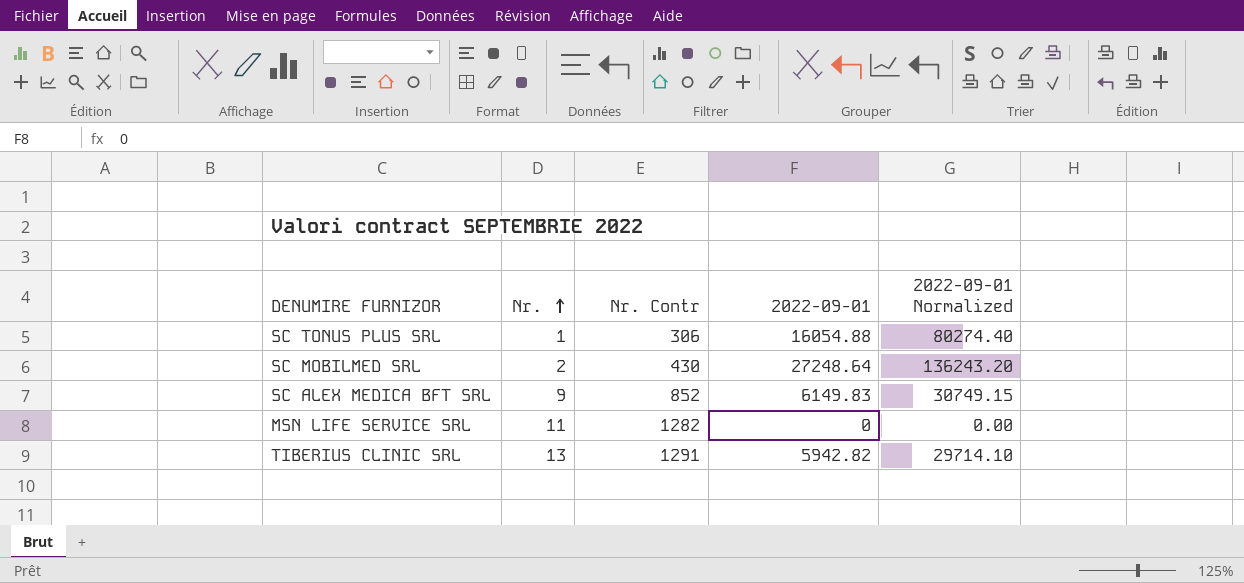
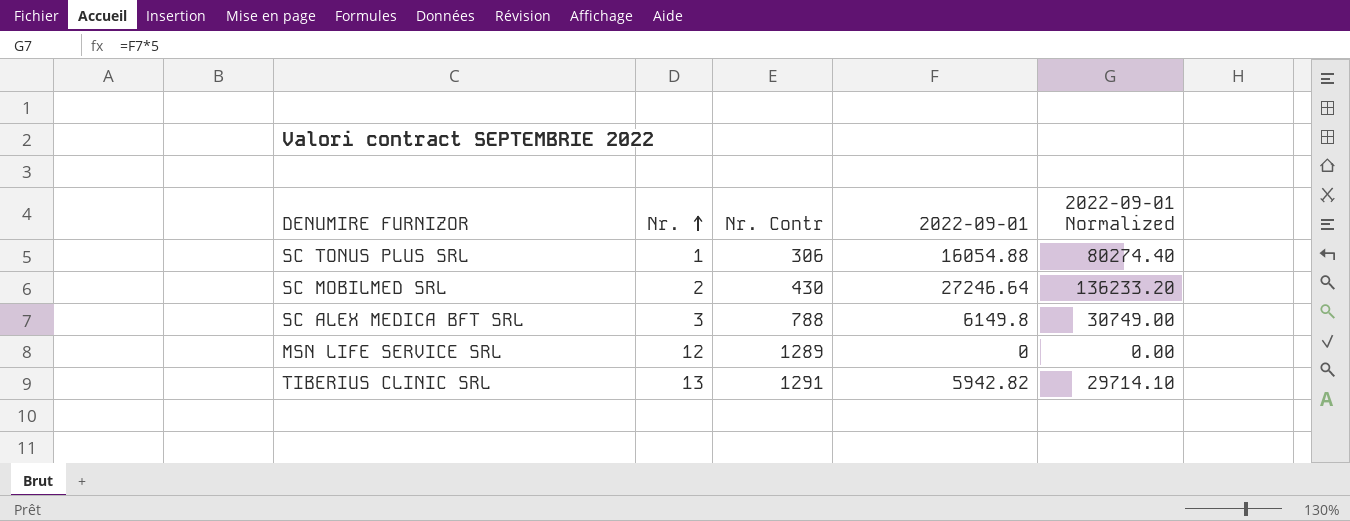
SC MOBILMED SRL | 2022-09-01: 27248.64 -> 27246.64
SC MOBILMED SRL | 2022-09-01 Normalized: 136243.20 -> 136233.20
SC ALEX MEDICA BFT SRL | Nr.: 9 -> 3
SC ALEX MEDICA BFT SRL | Nr. Contr: 852 -> 788
SC ALEX MEDICA BFT SRL | 2022-09-01: 6149.83 -> 6149.8
SC ALEX MEDICA BFT SRL | 2022-09-01 Normalized: 30749.15 -> 30749.00
MSN LIFE SERVICE SRL | Nr.: 11 -> 12
MSN LIFE SERVICE SRL | Nr. Contr: 1282 -> 1289

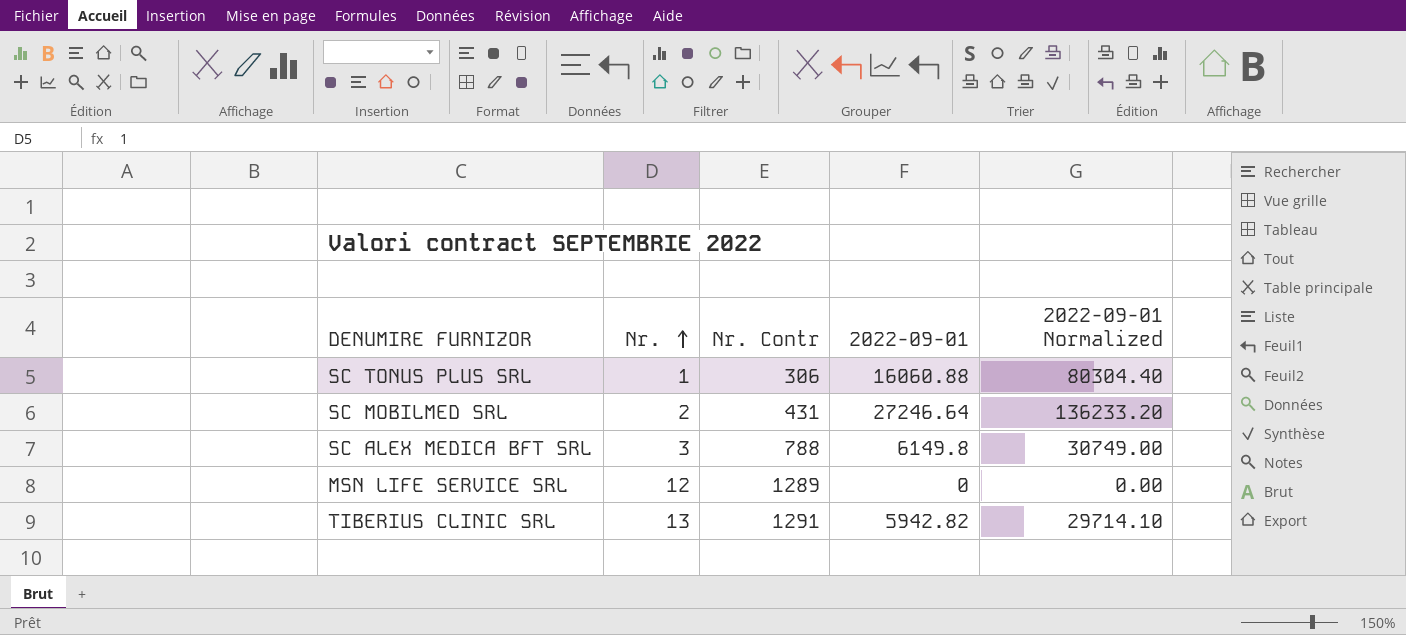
SC TONUS PLUS SRL | 2022-09-01: 16054.88 -> 16060.88
SC TONUS PLUS SRL | 2022-09-01 Normalized: 80274.40 -> 80304.40
SC MOBILMED SRL | Nr. Contr: 430 -> 431

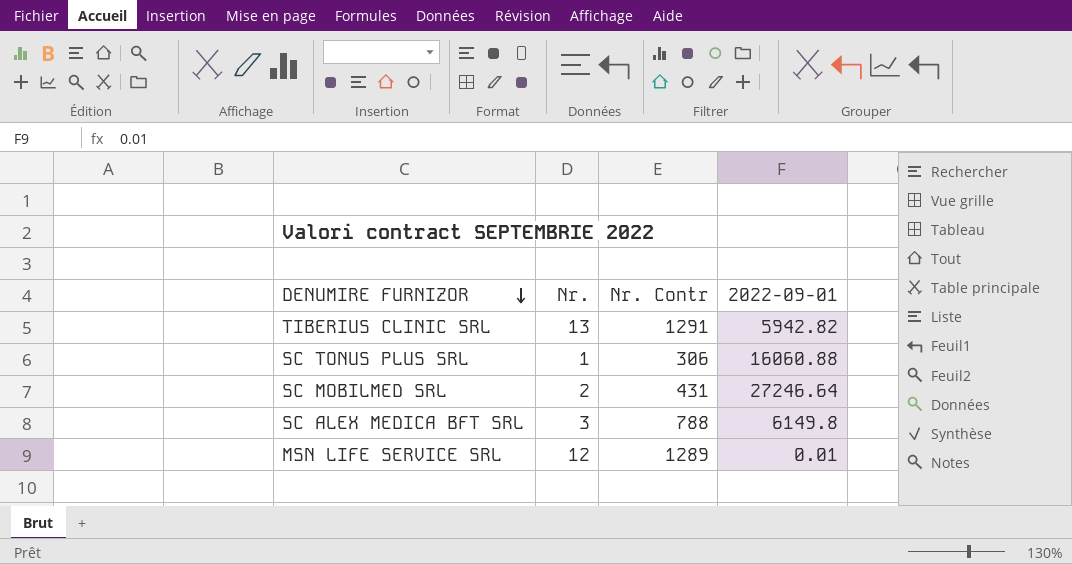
row order: Nr. ascending -> DENUMIRE FURNIZOR descending
column 2022-09-01 Normalized | formula: [2022-09-01] * 5 -> none
MSN LIFE SERVICE SRL | 2022-09-01: 0 -> 0.01

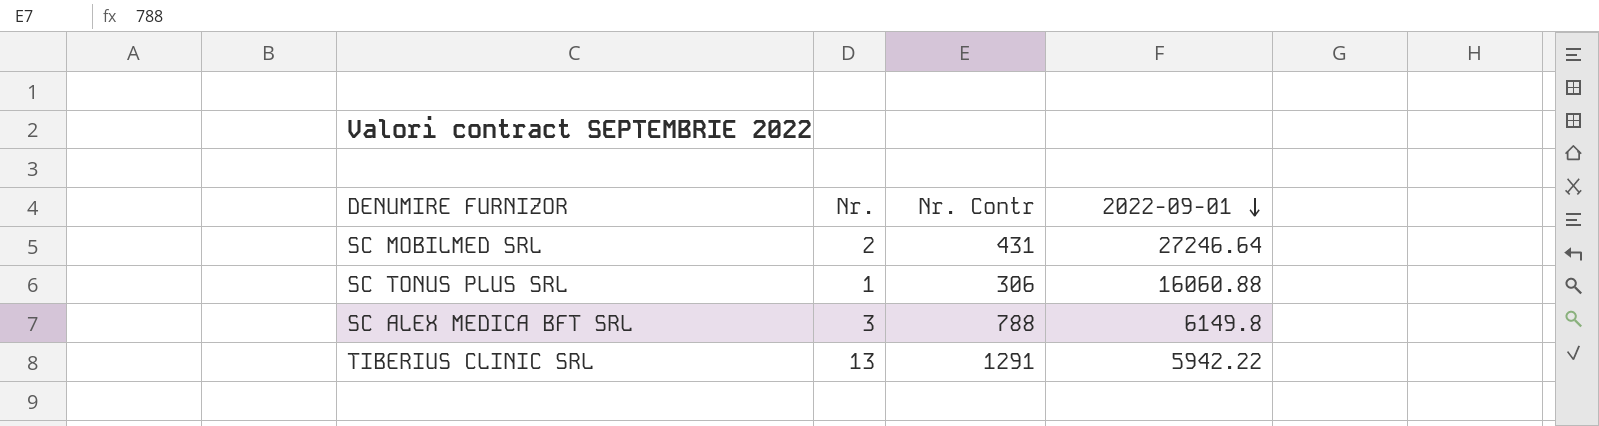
row order: DENUMIRE FURNIZOR descending -> 2022-09-01 descending
row MSN LIFE SERVICE SRL: 12 | 1289 | 0.01 -> none
TIBERIUS CLINIC SRL | 2022-09-01: 5942.82 -> 5942.22

